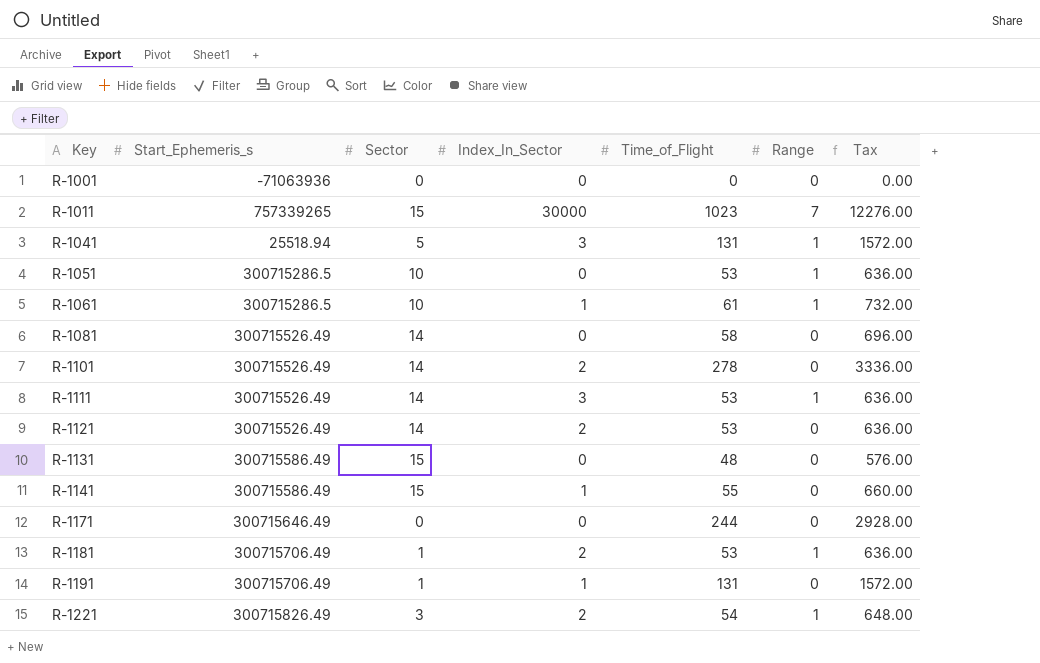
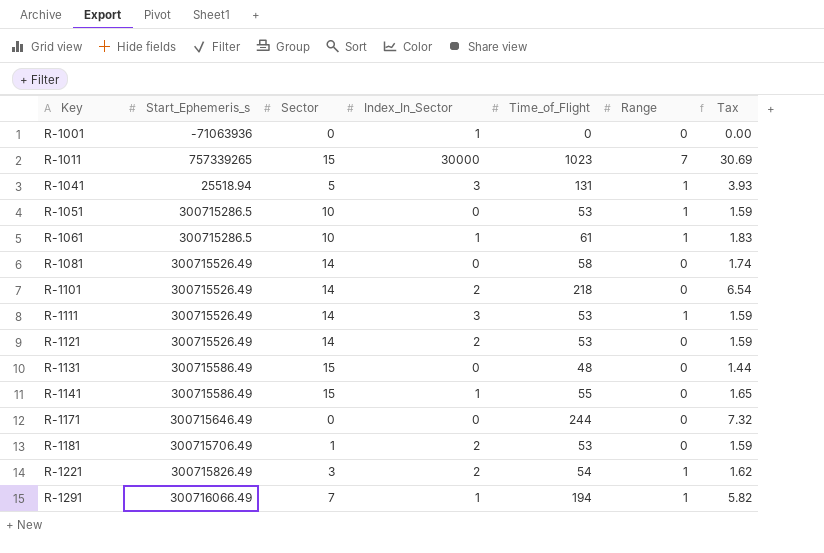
column Tax | formula: [Time_of_Flight] * 12 -> [Time_of_Flight] * 0.03
row R-1191: 300715706.49 | 1 | 1 | 131 | 0 | 1572.00 -> none
R-1001 | Index_In_Sector: 0 -> 1
R-1101 | Time_of_Flight: 278 -> 218
R-1181 | Range: 1 -> 0
row R-1291: none -> 300716066.49 | 7 | 1 | 194 | 1 | 5.82

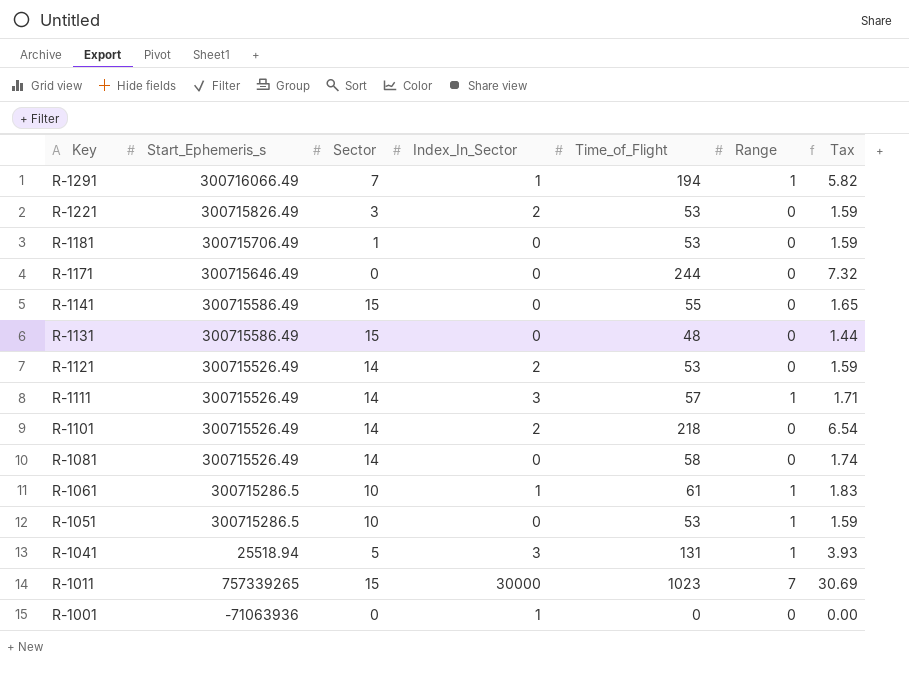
row order: Key ascending -> Key descending
R-1221 | Time_of_Flight: 54 -> 53
R-1221 | Range: 1 -> 0
R-1221 | Tax: 1.62 -> 1.59
R-1181 | Index_In_Sector: 2 -> 0
R-1141 | Index_In_Sector: 1 -> 0
R-1111 | Time_of_Flight: 53 -> 57
R-1111 | Tax: 1.59 -> 1.71

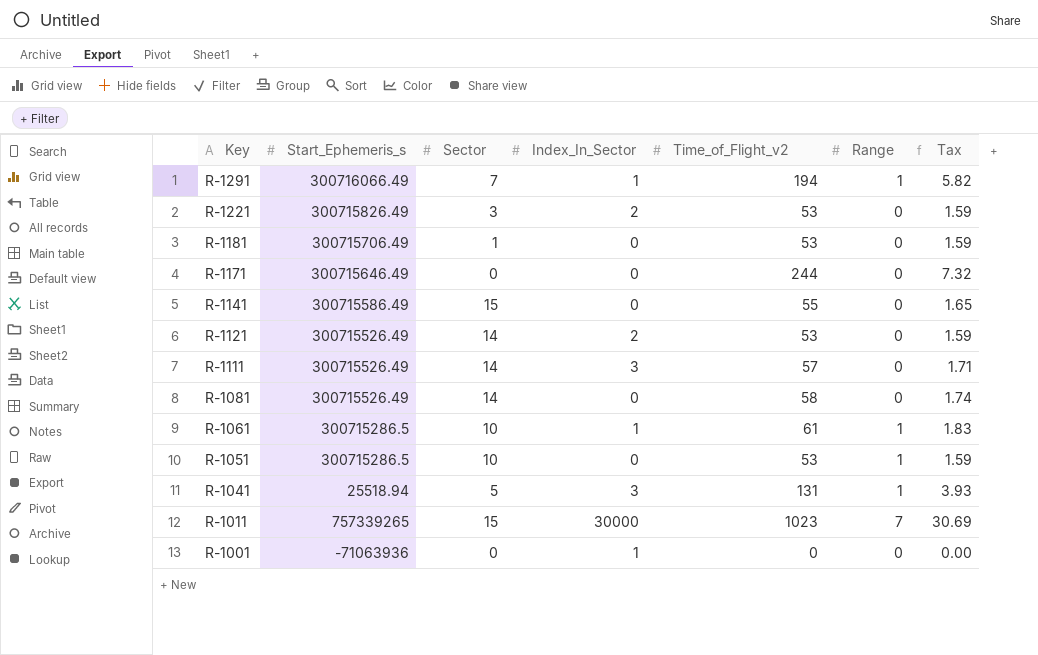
column name: Time_of_Flight -> Time_of_Flight_v2
row R-1131: 300715586.49 | 15 | 0 | 48 | 0 | 1.44 -> none
row R-1101: 300715526.49 | 14 | 2 | 218 | 0 | 6.54 -> none
R-1111 | Range: 1 -> 0

